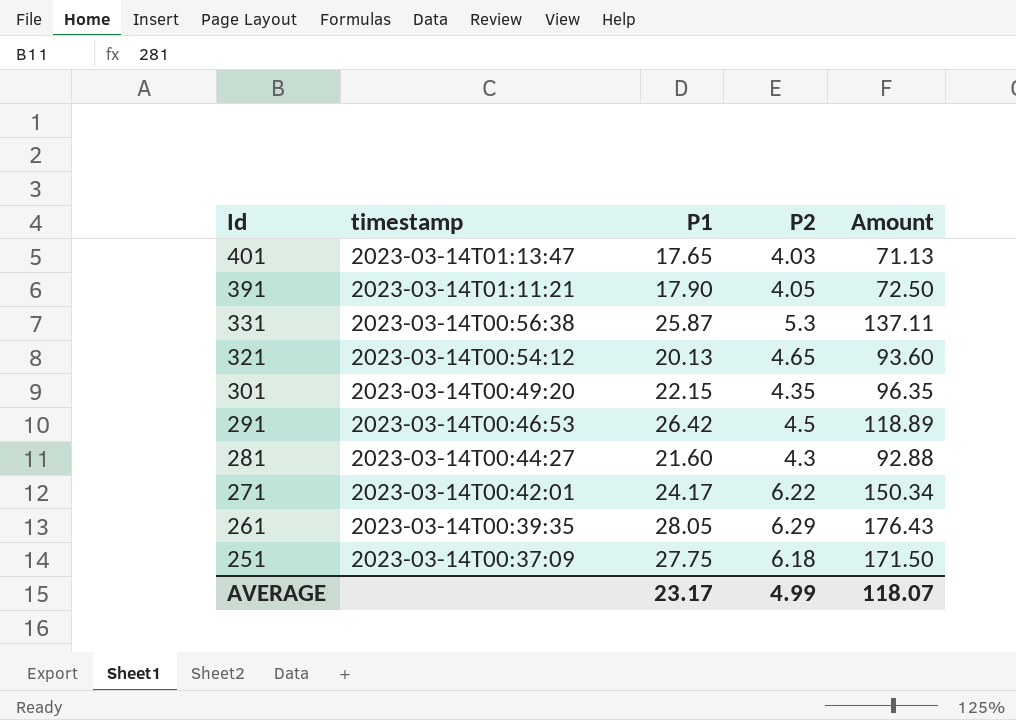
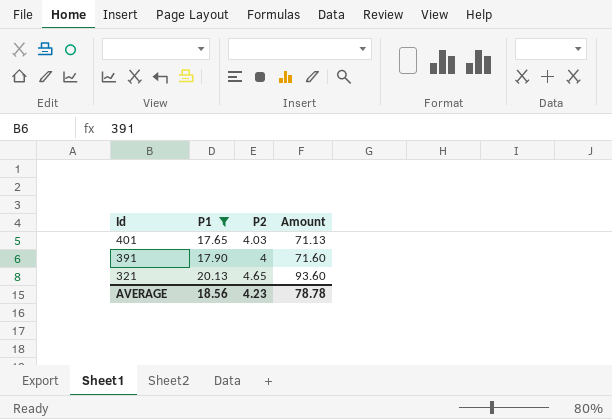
filter: none -> P1 <= 20.13
column timestamp | position: 2 -> none
391 | P2: 4.05 -> 4
391 | Amount: 72.50 -> 71.60
AVERAGE | P1: 23.17 -> 18.56
AVERAGE | P2: 4.99 -> 4.23
AVERAGE | Amount: 118.07 -> 78.78

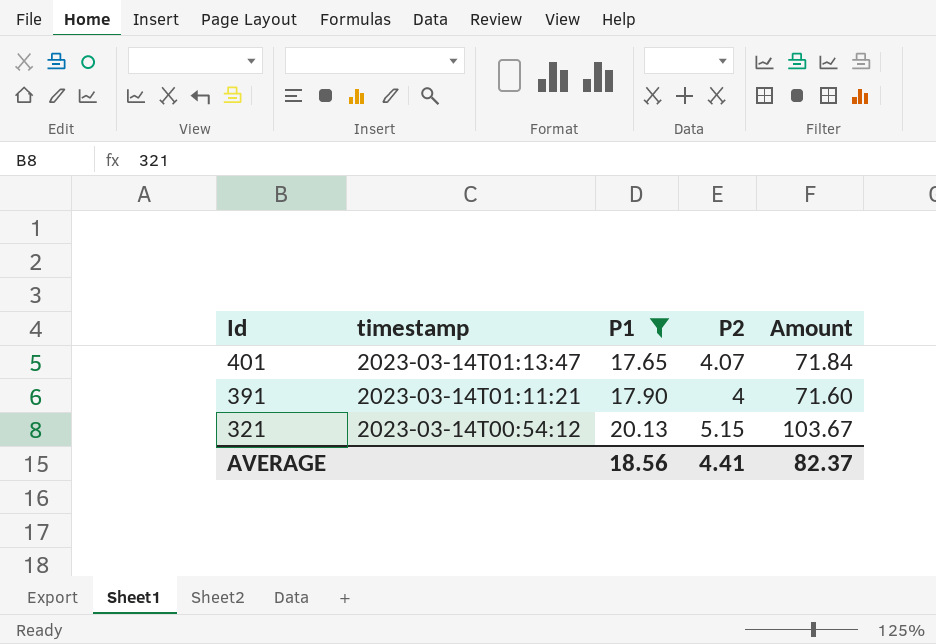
column timestamp | position: none -> 2
401 | P2: 4.03 -> 4.07
401 | Amount: 71.13 -> 71.84
321 | P2: 4.65 -> 5.15
321 | Amount: 93.60 -> 103.67
AVERAGE | P2: 4.23 -> 4.41
AVERAGE | Amount: 78.78 -> 82.37

